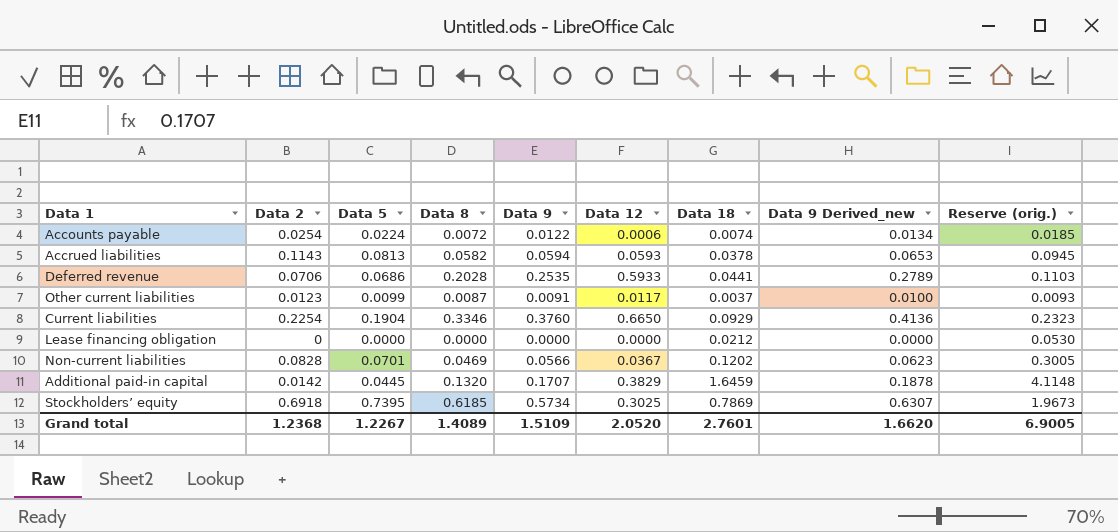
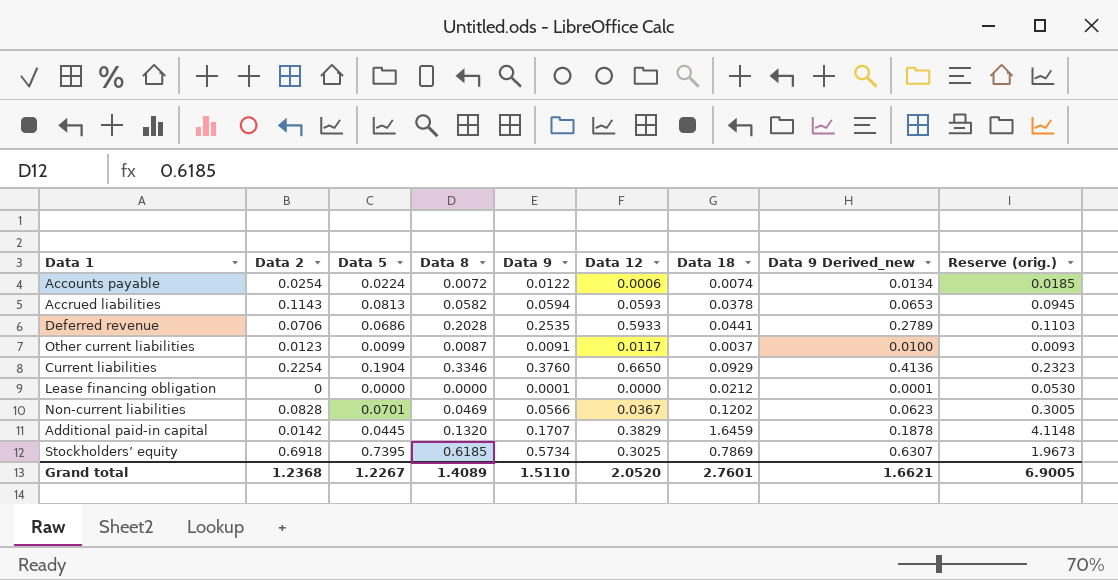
Lease financing obligation | Data 9: 0.0000 -> 0.0001
Lease financing obligation | Data 9 Derived_new: 0.0000 -> 0.0001
Grand total | Data 9: 1.5109 -> 1.5110
Grand total | Data 9 Derived_new: 1.6620 -> 1.6621

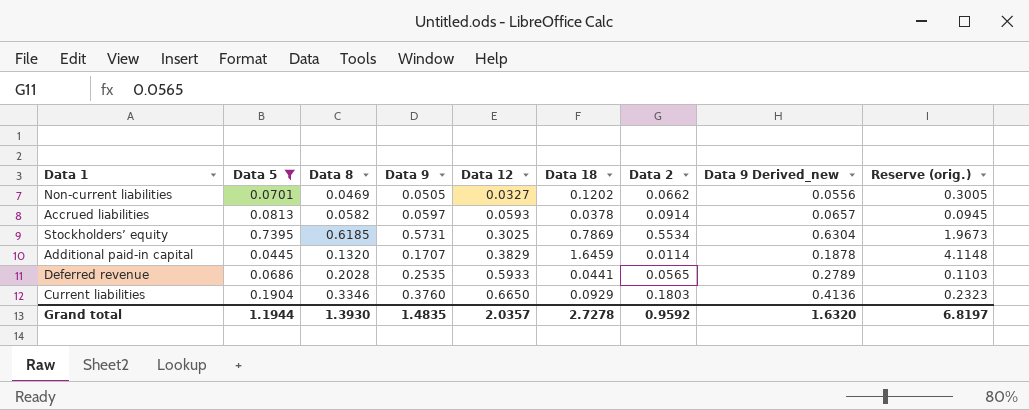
filter: none -> Data 5 >= 0.0445
row order: none -> Data 12 ascending
column Data 2 | position: 2 -> 7
Non-current liabilities | Data 9: 0.0566 -> 0.0505
Non-current liabilities | Data 12: 0.0367 -> 0.0327
Non-current liabilities | Data 2: 0.0828 -> 0.0662
Non-current liabilities | Data 9 Derived_new: 0.0623 -> 0.0556
Accrued liabilities | Data 9: 0.0594 -> 0.0597
Accrued liabilities | Data 2: 0.1143 -> 0.0914
Accrued liabilities | Data 9 Derived_new: 0.0653 -> 0.0657
Stockholders’ equity | Data 9: 0.5734 -> 0.5731
Stockholders’ equity | Data 2: 0.6918 -> 0.5534
Stockholders’ equity | Data 9 Derived_new: 0.6307 -> 0.6304
Additional paid-in capital | Data 2: 0.0142 -> 0.0114
Deferred revenue | Data 2: 0.0706 -> 0.0565
Current liabilities | Data 2: 0.2254 -> 0.1803
Grand total | Data 5: 1.2267 -> 1.1944
Grand total | Data 8: 1.4089 -> 1.3930
Grand total | Data 9: 1.5110 -> 1.4835
Grand total | Data 12: 2.0520 -> 2.0357
Grand total | Data 18: 2.7601 -> 2.7278
Grand total | Data 2: 1.2368 -> 0.9592
Grand total | Data 9 Derived_new: 1.6621 -> 1.6320
Grand total | Reserve (orig.): 6.9005 -> 6.8197

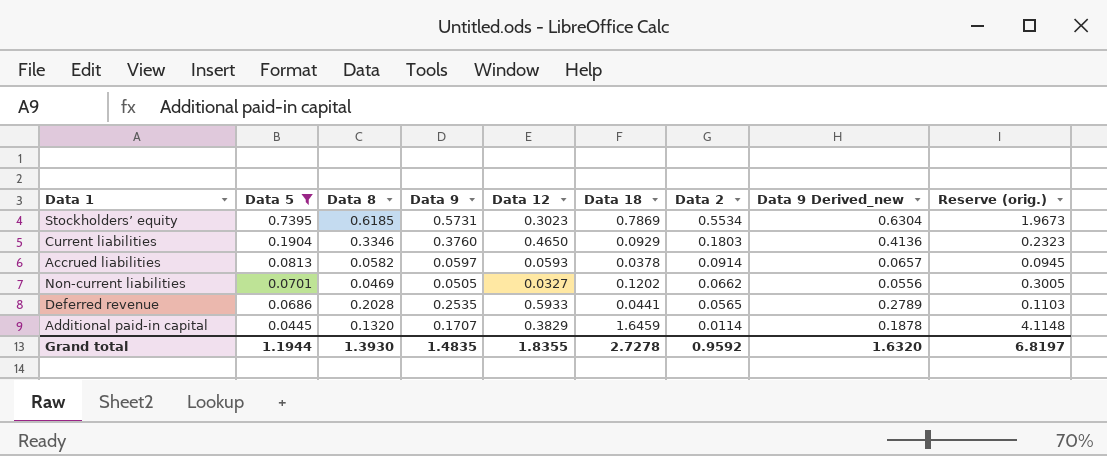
row order: Data 12 ascending -> Data 5 descending
Stockholders’ equity | Data 12: 0.3025 -> 0.3023
Current liabilities | Data 12: 0.6650 -> 0.4650
Grand total | Data 12: 2.0357 -> 1.8355

